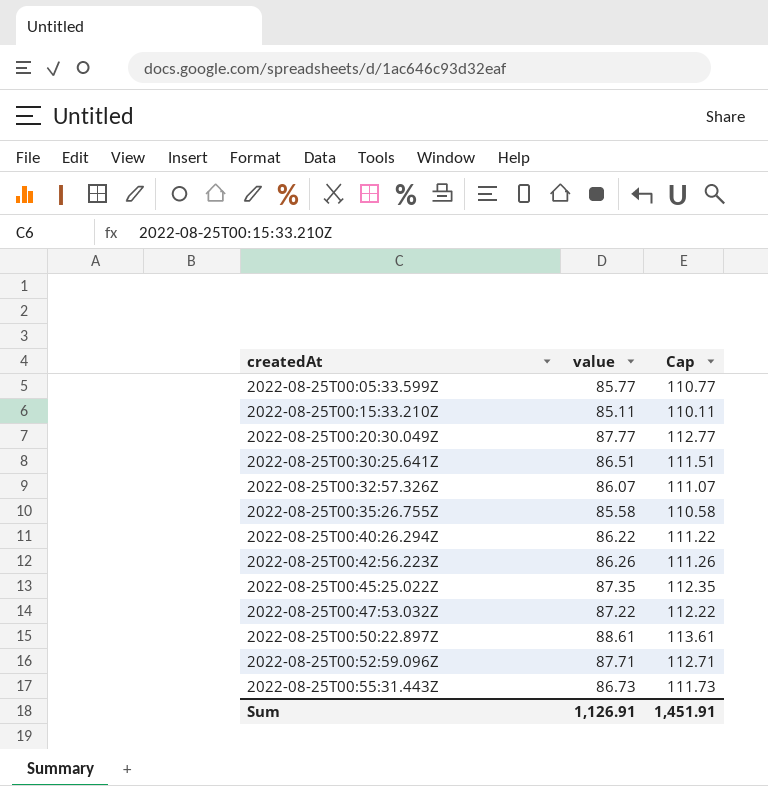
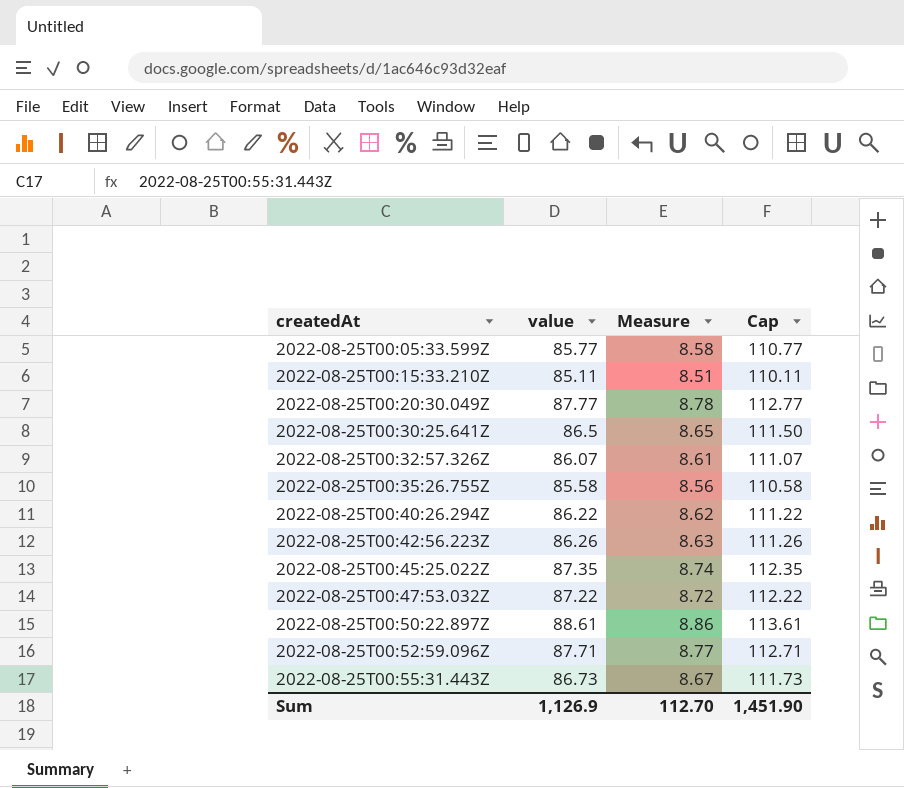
column Measure | formula: none -> [value] * 0.1
2022-08-25T00:30:25.641Z | value: 86.51 -> 86.5
2022-08-25T00:30:25.641Z | Cap: 111.51 -> 111.50
Sum | value: 1,126.91 -> 1,126.9
Sum | Cap: 1,451.91 -> 1,451.90

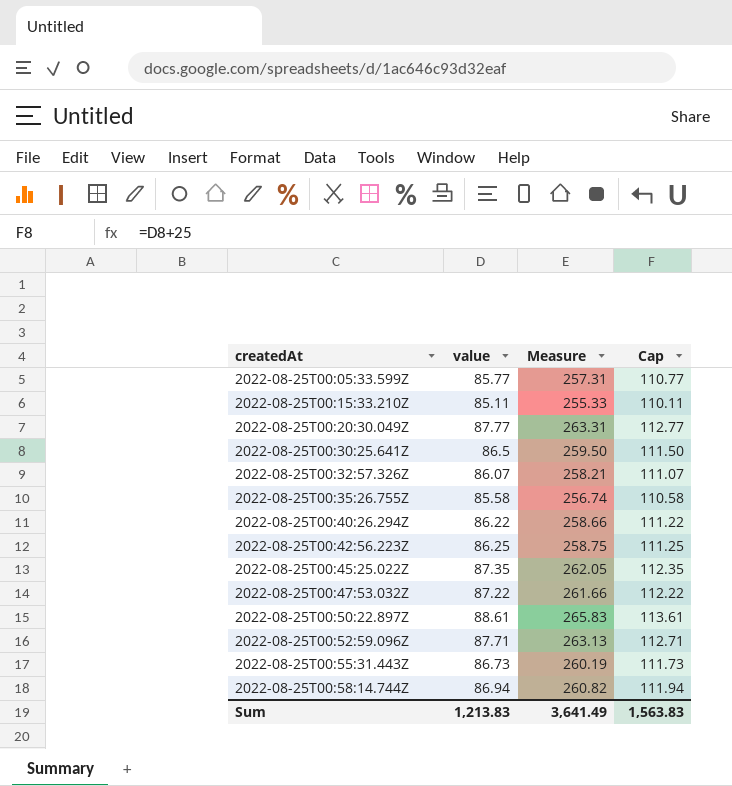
column Measure | formula: [value] * 0.1 -> [value] * 3
2022-08-25T00:42:56.223Z | value: 86.26 -> 86.25
2022-08-25T00:42:56.223Z | Cap: 111.26 -> 111.25
row 2022-08-25T00:58:14.744Z: none -> 86.94 | 260.82 | 111.94
Sum | value: 1,126.9 -> 1,213.83
Sum | Measure: 112.70 -> 3,641.49
Sum | Cap: 1,451.90 -> 1,563.83

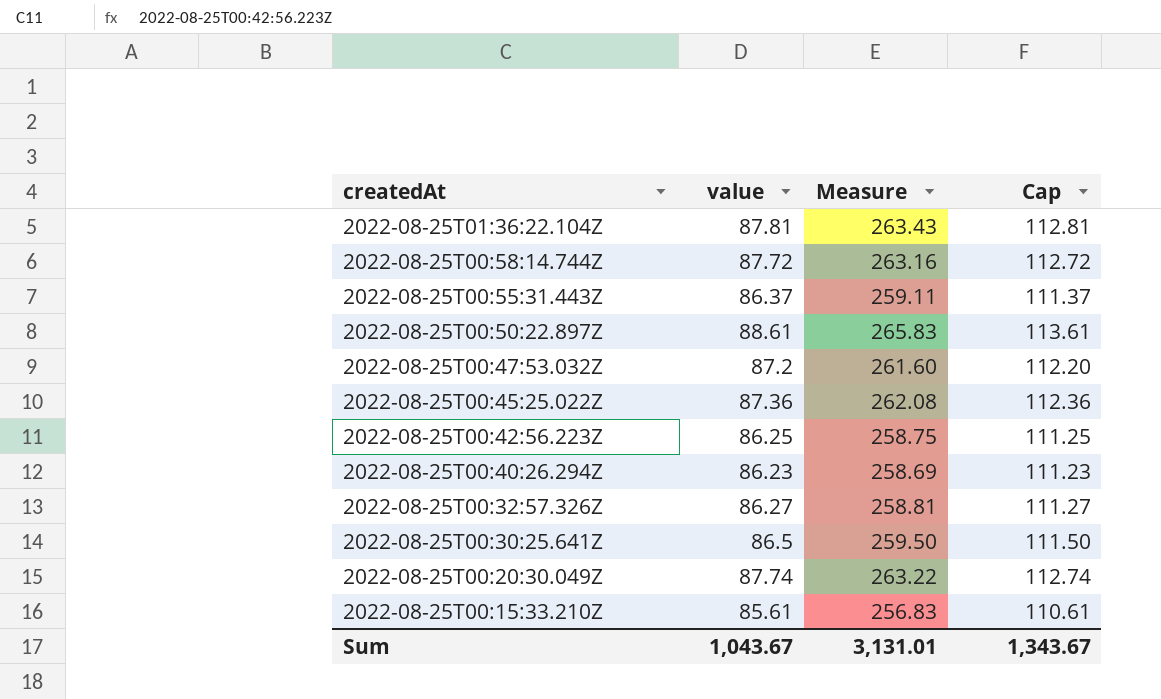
row order: createdAt ascending -> createdAt descending
row 2022-08-25T00:05:33.599Z: 85.77 | 257.31 | 110.77 -> none
row 2022-08-25T00:35:26.755Z: 85.58 | 256.74 | 110.58 -> none
row 2022-08-25T00:52:59.096Z: 87.71 | 263.13 | 112.71 -> none
row 2022-08-25T01:36:22.104Z: none -> 87.81 | 263.43 | 112.81
2022-08-25T00:58:14.744Z | value: 86.94 -> 87.72
2022-08-25T00:58:14.744Z | Measure: 260.82 -> 263.16
2022-08-25T00:58:14.744Z | Cap: 111.94 -> 112.72
2022-08-25T00:55:31.443Z | value: 86.73 -> 86.37
2022-08-25T00:55:31.443Z | Measure: 260.19 -> 259.11
2022-08-25T00:55:31.443Z | Cap: 111.73 -> 111.37
2022-08-25T00:47:53.032Z | value: 87.22 -> 87.2
2022-08-25T00:47:53.032Z | Measure: 261.66 -> 261.60
2022-08-25T00:47:53.032Z | Cap: 112.22 -> 112.20
2022-08-25T00:45:25.022Z | value: 87.35 -> 87.36
2022-08-25T00:45:25.022Z | Measure: 262.05 -> 262.08
2022-08-25T00:45:25.022Z | Cap: 112.35 -> 112.36
2022-08-25T00:40:26.294Z | value: 86.22 -> 86.23
2022-08-25T00:40:26.294Z | Measure: 258.66 -> 258.69
2022-08-25T00:40:26.294Z | Cap: 111.22 -> 111.23
2022-08-25T00:32:57.326Z | value: 86.07 -> 86.27
2022-08-25T00:32:57.326Z | Measure: 258.21 -> 258.81
2022-08-25T00:32:57.326Z | Cap: 111.07 -> 111.27
2022-08-25T00:20:30.049Z | value: 87.77 -> 87.74
2022-08-25T00:20:30.049Z | Measure: 263.31 -> 263.22
2022-08-25T00:20:30.049Z | Cap: 112.77 -> 112.74
2022-08-25T00:15:33.210Z | value: 85.11 -> 85.61
2022-08-25T00:15:33.210Z | Measure: 255.33 -> 256.83
2022-08-25T00:15:33.210Z | Cap: 110.11 -> 110.61
Sum | value: 1,213.83 -> 1,043.67
Sum | Measure: 3,641.49 -> 3,131.01
Sum | Cap: 1,563.83 -> 1,343.67

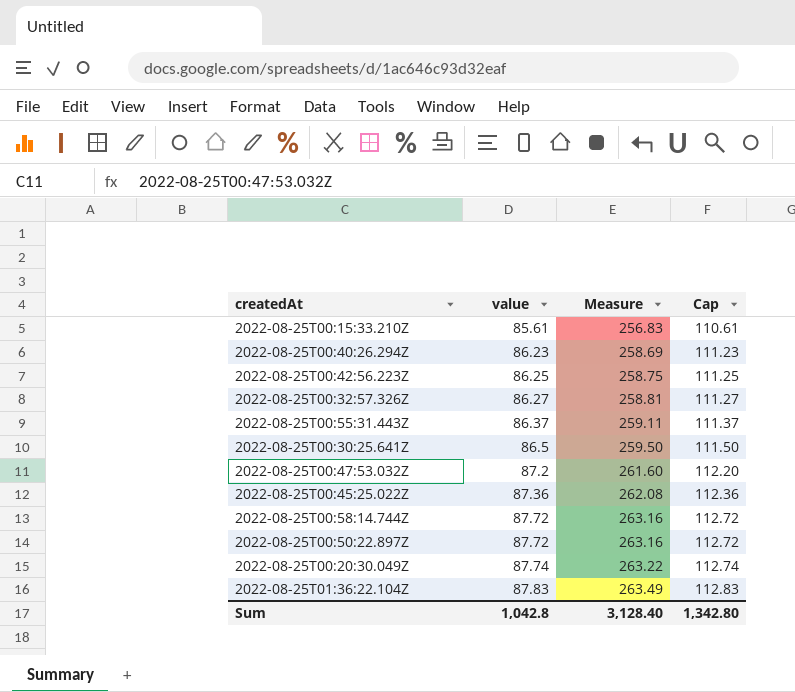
row order: createdAt descending -> value ascending
2022-08-25T00:50:22.897Z | value: 88.61 -> 87.72
2022-08-25T00:50:22.897Z | Measure: 265.83 -> 263.16
2022-08-25T00:50:22.897Z | Cap: 113.61 -> 112.72
2022-08-25T01:36:22.104Z | value: 87.81 -> 87.83
2022-08-25T01:36:22.104Z | Measure: 263.43 -> 263.49
2022-08-25T01:36:22.104Z | Cap: 112.81 -> 112.83
Sum | value: 1,043.67 -> 1,042.8
Sum | Measure: 3,131.01 -> 3,128.40
Sum | Cap: 1,343.67 -> 1,342.80

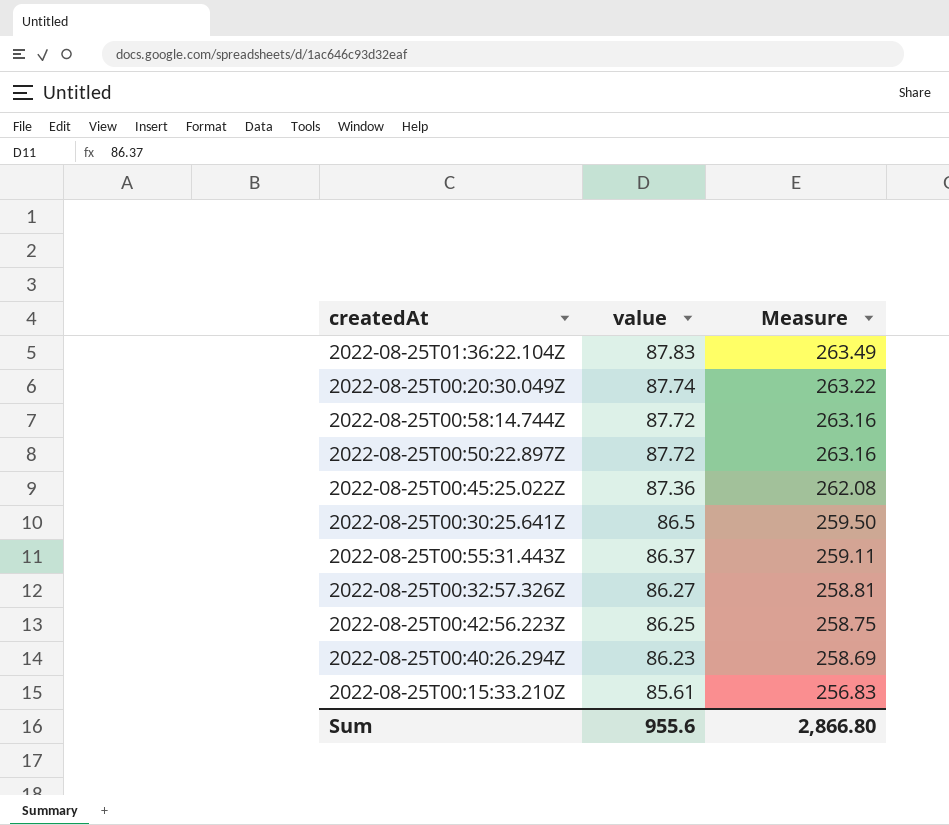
row order: value ascending -> value descending
column Cap | formula: [value] + 25 -> none
row 2022-08-25T00:47:53.032Z: 87.2 | 261.60 | 112.20 -> none
Sum | value: 1,042.8 -> 955.6
Sum | Measure: 3,128.40 -> 2,866.80

